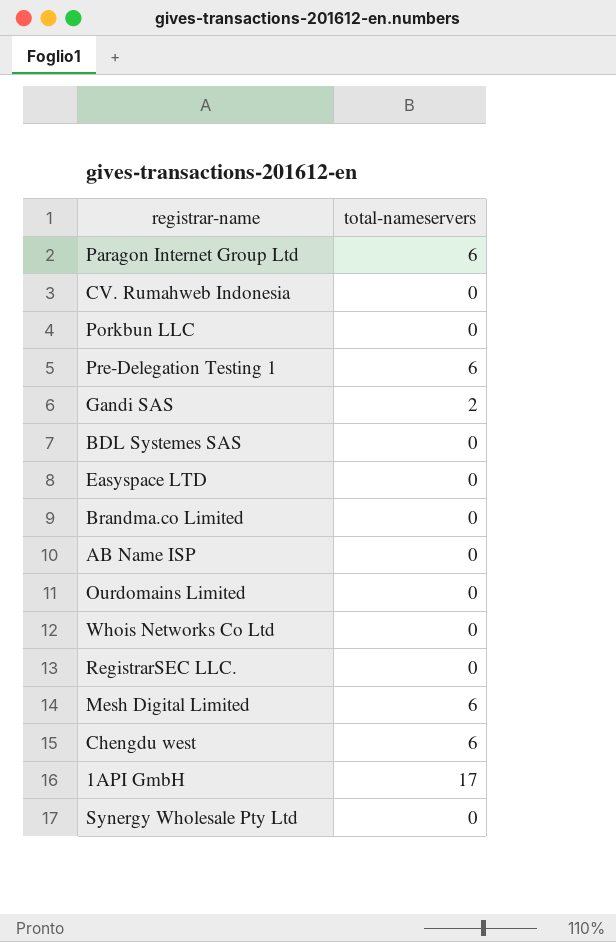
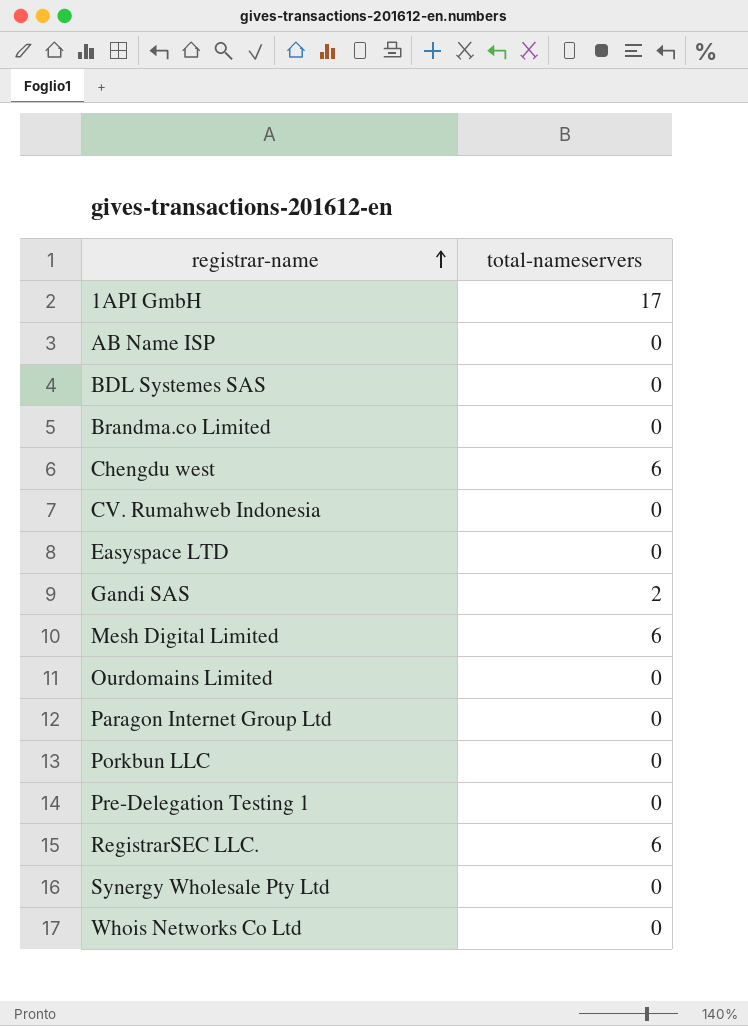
row order: none -> registrar-name ascending
Paragon Internet Group Ltd | total-nameservers: 6 -> 0
Pre-Delegation Testing 1 | total-nameservers: 6 -> 0
RegistrarSEC LLC. | total-nameservers: 0 -> 6

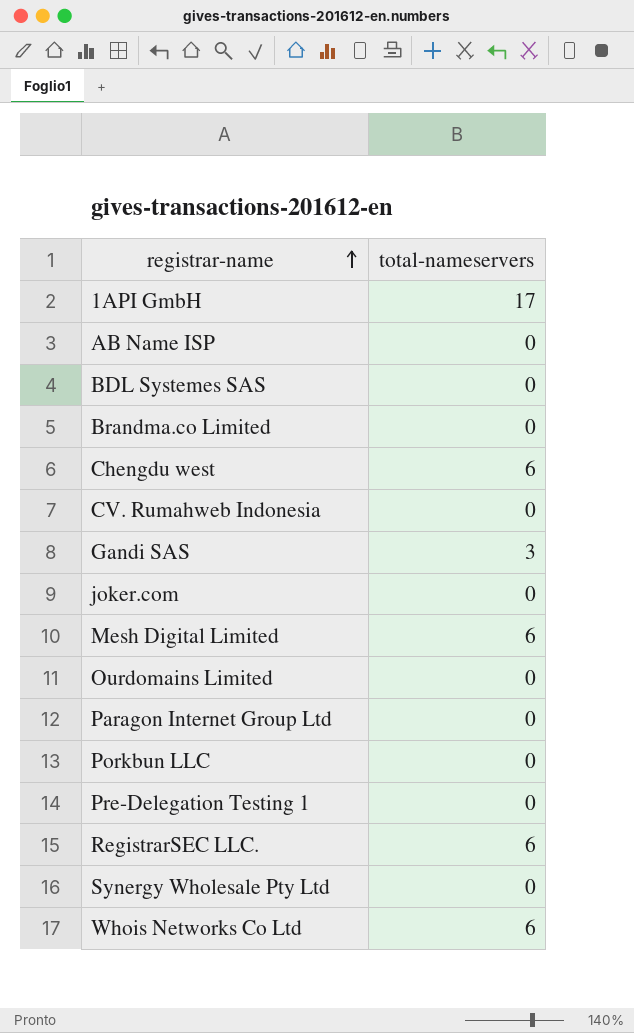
row Easyspace LTD: 0 -> none
Gandi SAS | total-nameservers: 2 -> 3
row joker.com: none -> 0
Whois Networks Co Ltd | total-nameservers: 0 -> 6

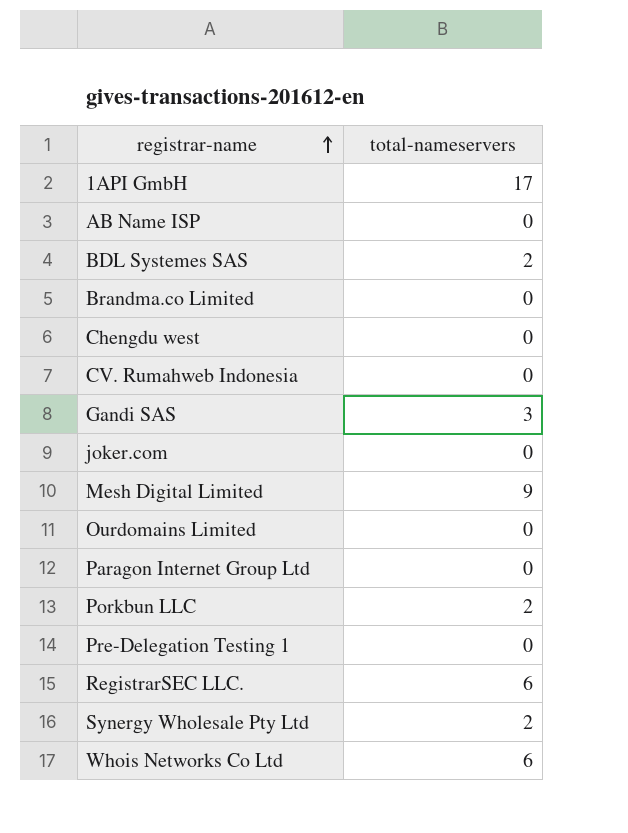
BDL Systemes SAS | total-nameservers: 0 -> 2
Chengdu west | total-nameservers: 6 -> 0
Mesh Digital Limited | total-nameservers: 6 -> 9
Porkbun LLC | total-nameservers: 0 -> 2
Synergy Wholesale Pty Ltd | total-nameservers: 0 -> 2

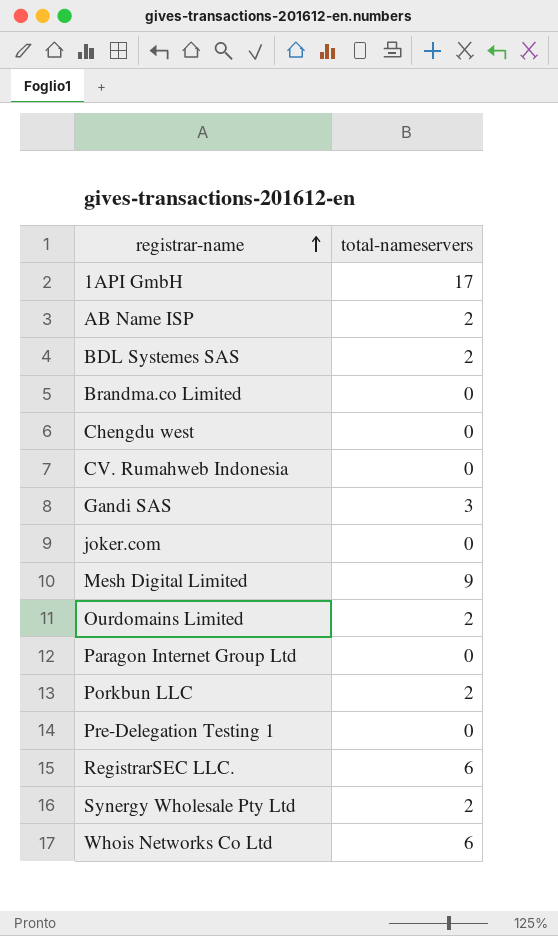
AB Name ISP | total-nameservers: 0 -> 2
Ourdomains Limited | total-nameservers: 0 -> 2

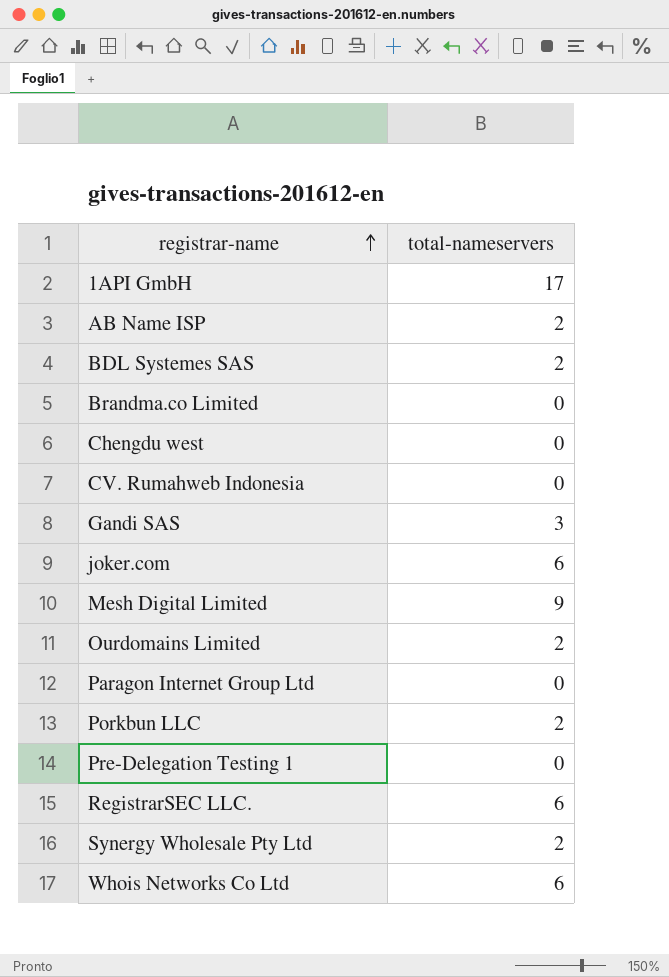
joker.com | total-nameservers: 0 -> 6

